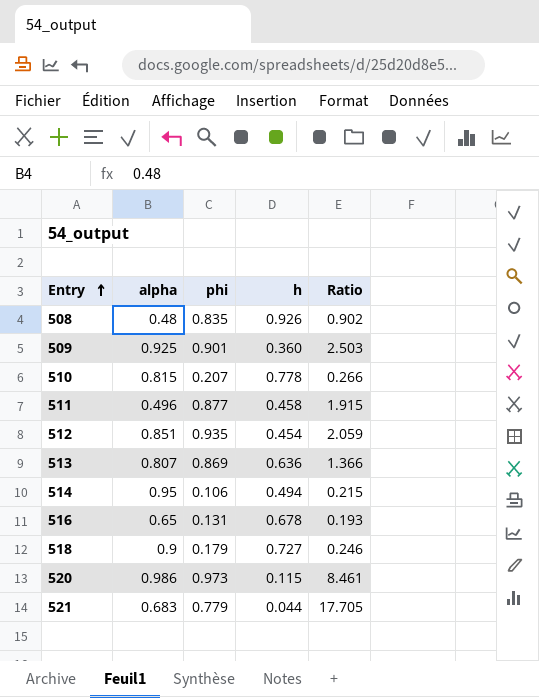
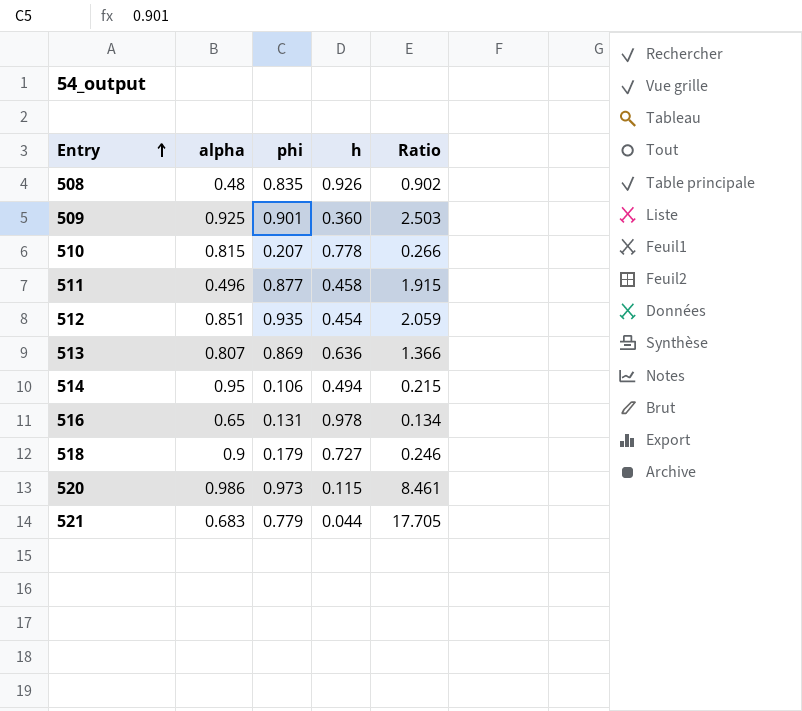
516 | h: 0.678 -> 0.978
516 | Ratio: 0.193 -> 0.134

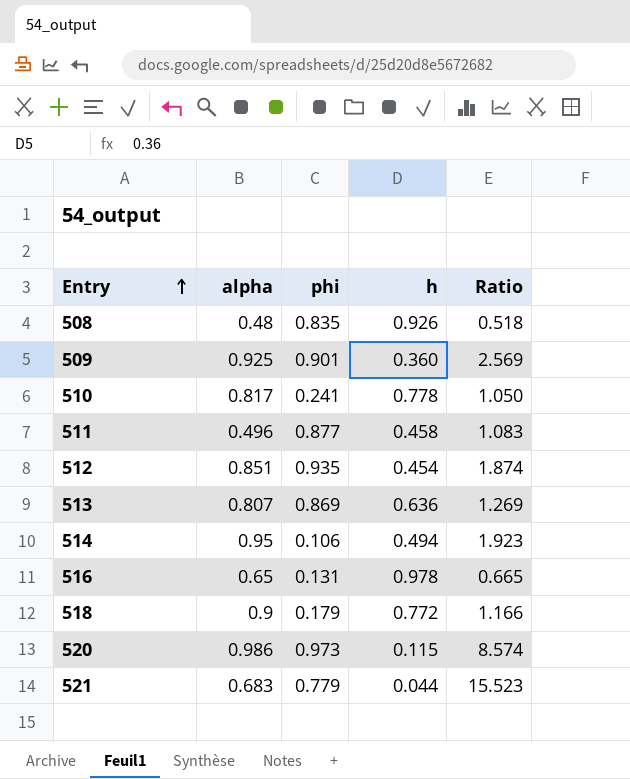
column Ratio | formula: [phi] / [h] -> [alpha] / [h]
510 | alpha: 0.815 -> 0.817
510 | phi: 0.207 -> 0.241
518 | h: 0.727 -> 0.772

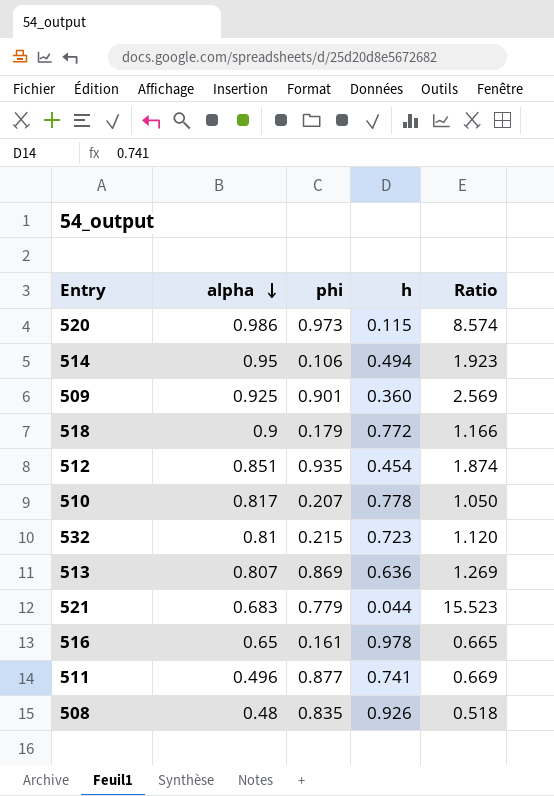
row order: Entry ascending -> alpha descending
510 | phi: 0.241 -> 0.207
row 532: none -> 0.81 | 0.215 | 0.723 | 1.120
516 | phi: 0.131 -> 0.161
511 | h: 0.458 -> 0.741
511 | Ratio: 1.083 -> 0.669

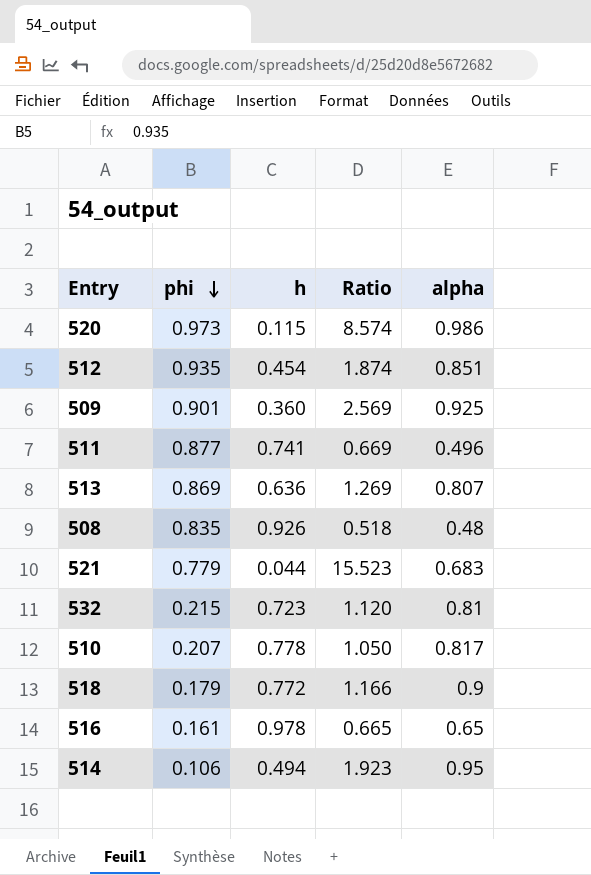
row order: alpha descending -> phi descending
column alpha | position: 2 -> 5

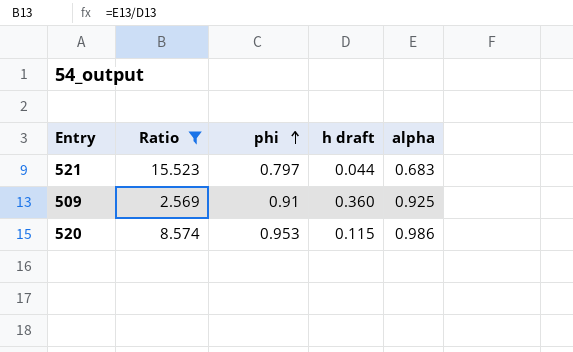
filter: none -> Ratio >= 2.569
row order: phi descending -> phi ascending
column Ratio | position: 4 -> 2
column name: h -> h draft
521 | phi: 0.779 -> 0.797
509 | phi: 0.901 -> 0.91
520 | phi: 0.973 -> 0.953

